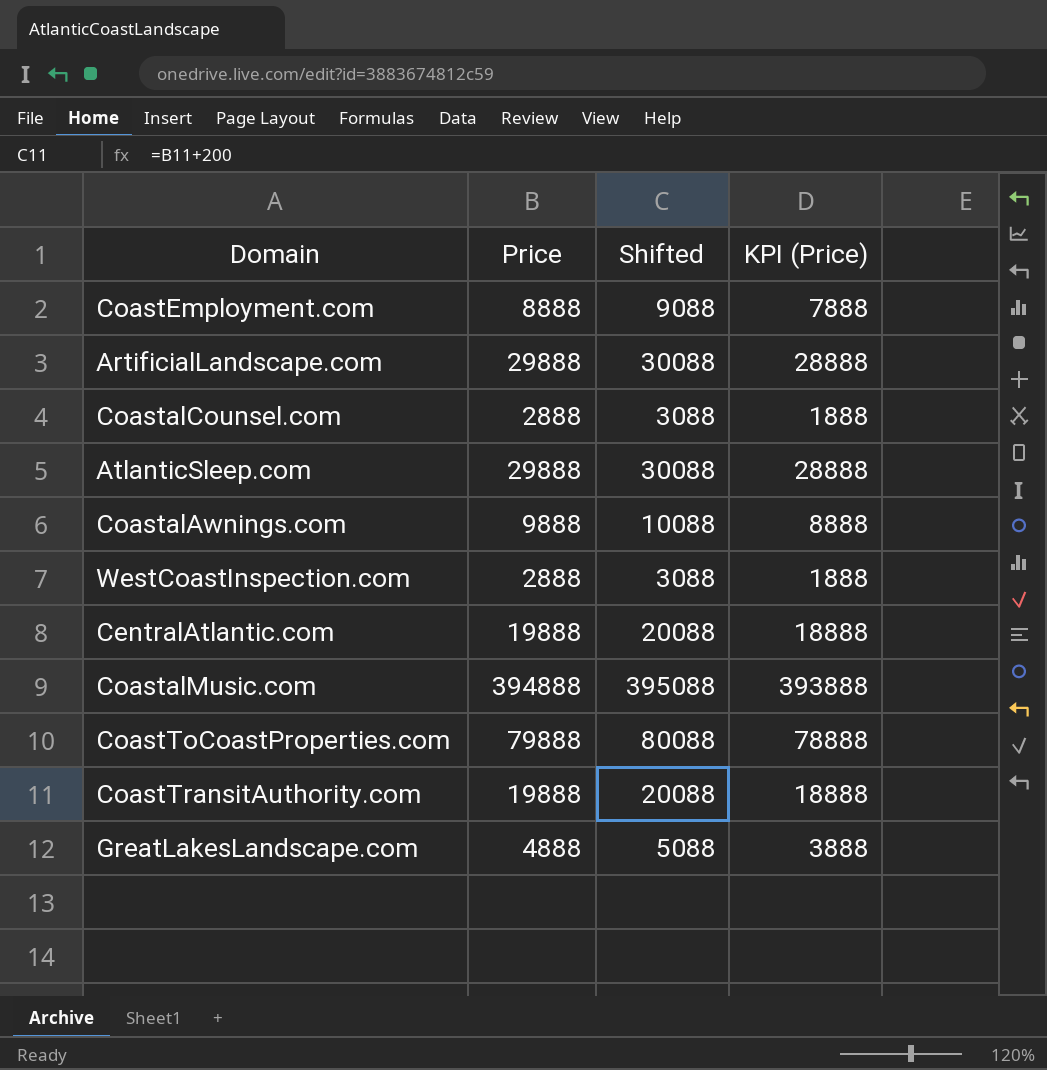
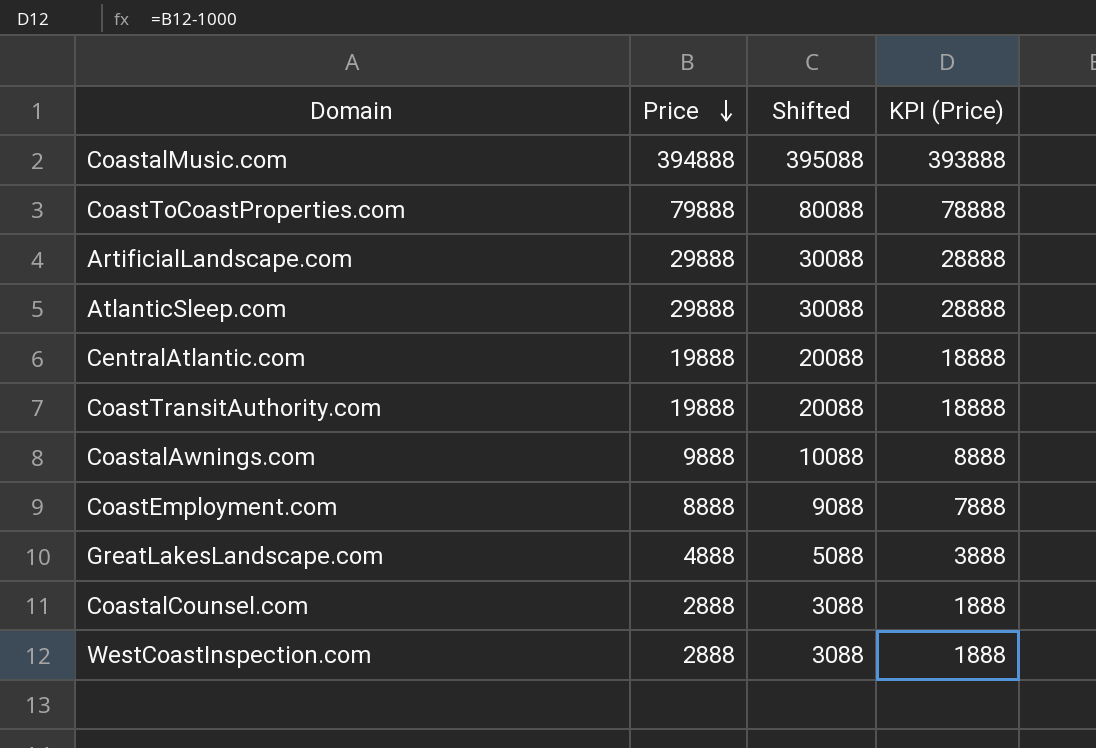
row order: none -> Price descending

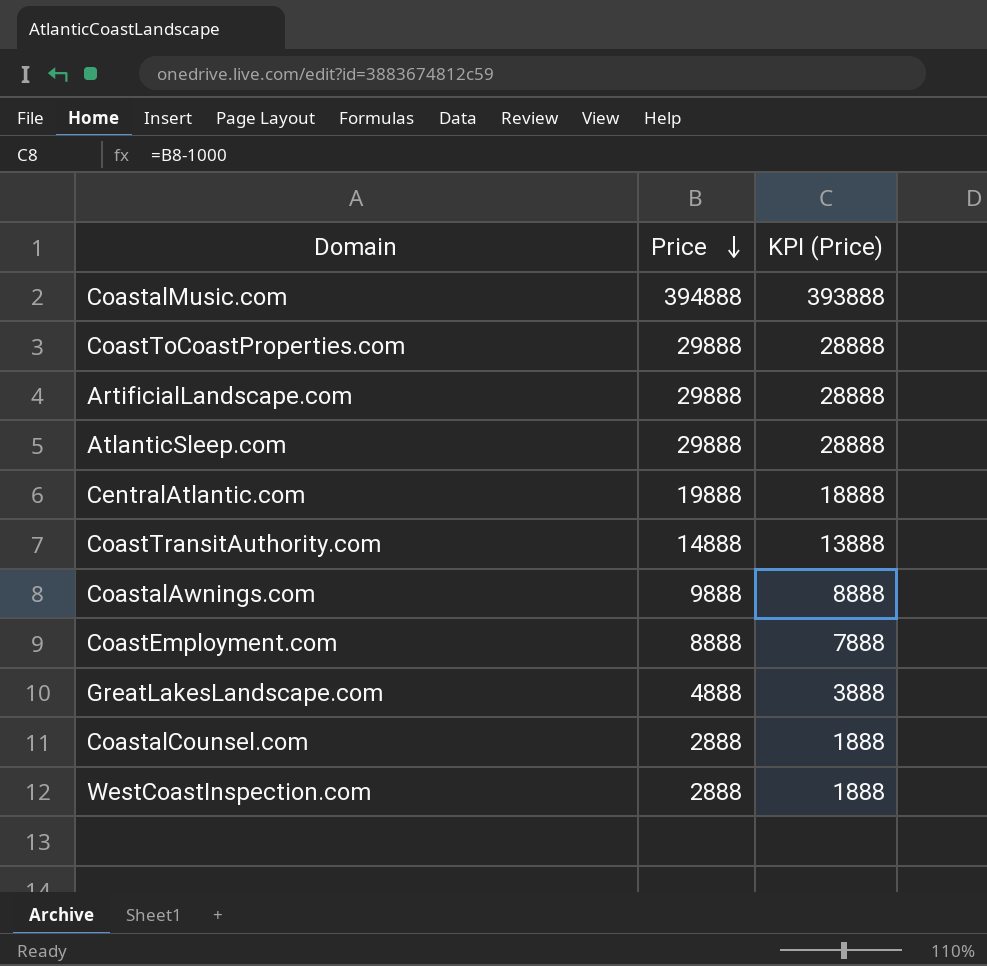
column Shifted | formula: [Price] + 200 -> none
CoastToCoastProperties.com | Price: 79888 -> 29888
CoastToCoastProperties.com | KPI (Price): 78888 -> 28888
CoastTransitAuthority.com | Price: 19888 -> 14888
CoastTransitAuthority.com | KPI (Price): 18888 -> 13888

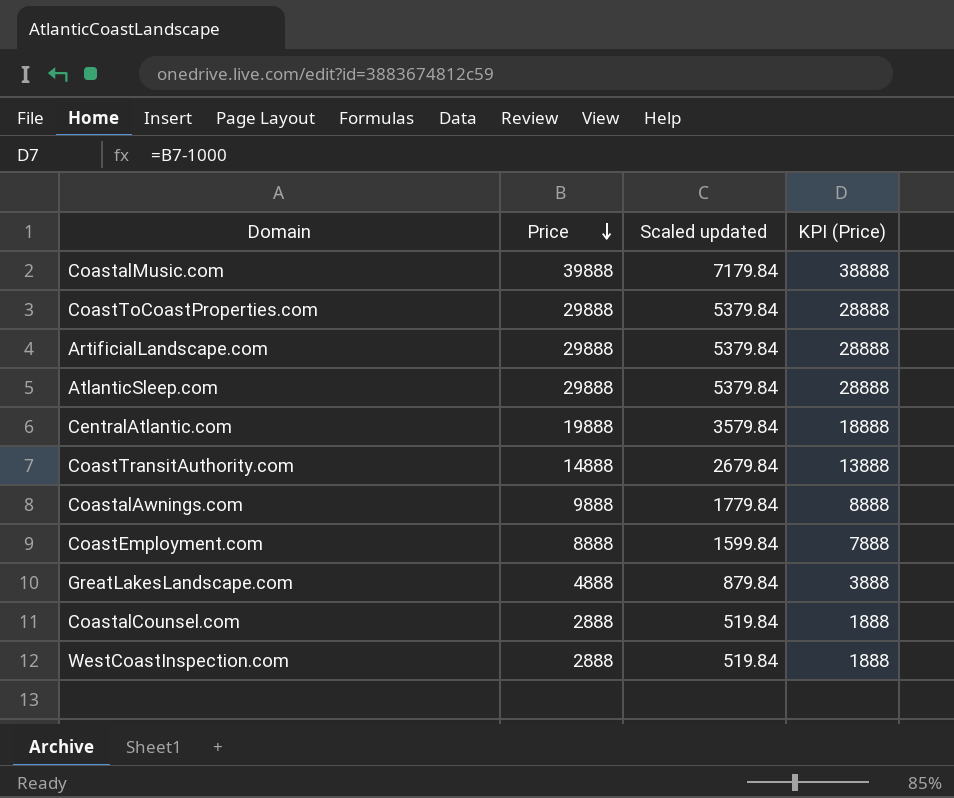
column Scaled updated | formula: none -> [Price] * 0.18
CoastalMusic.com | Price: 394888 -> 39888
CoastalMusic.com | KPI (Price): 393888 -> 38888

